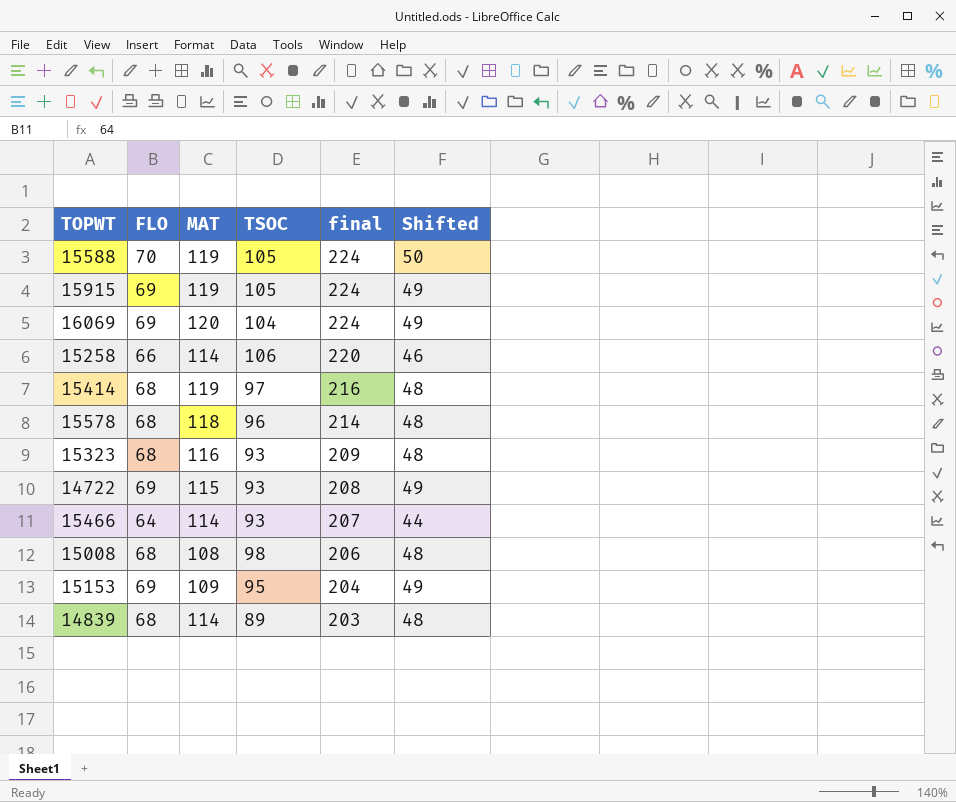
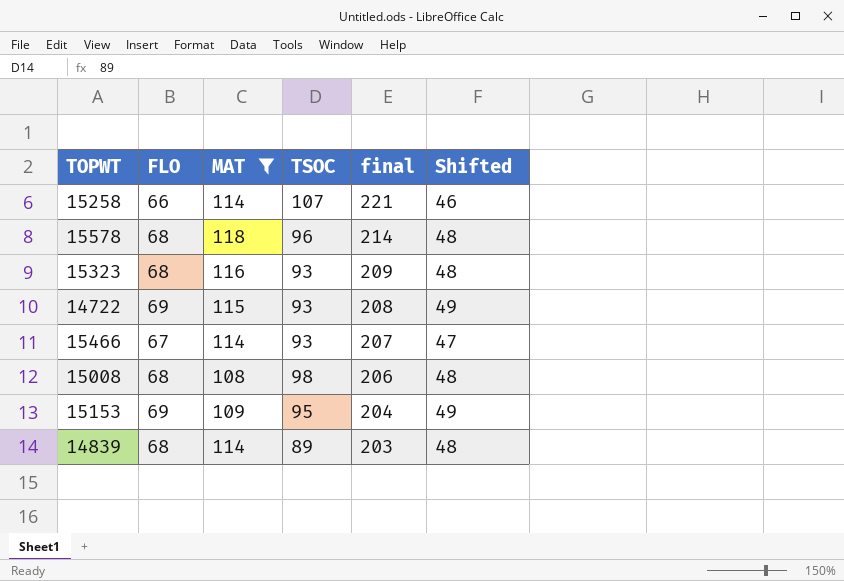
filter: none -> MAT <= 118
15258 | TSOC: 106 -> 107
15258 | final: 220 -> 221
15466 | FLO: 64 -> 67
15466 | Shifted: 44 -> 47

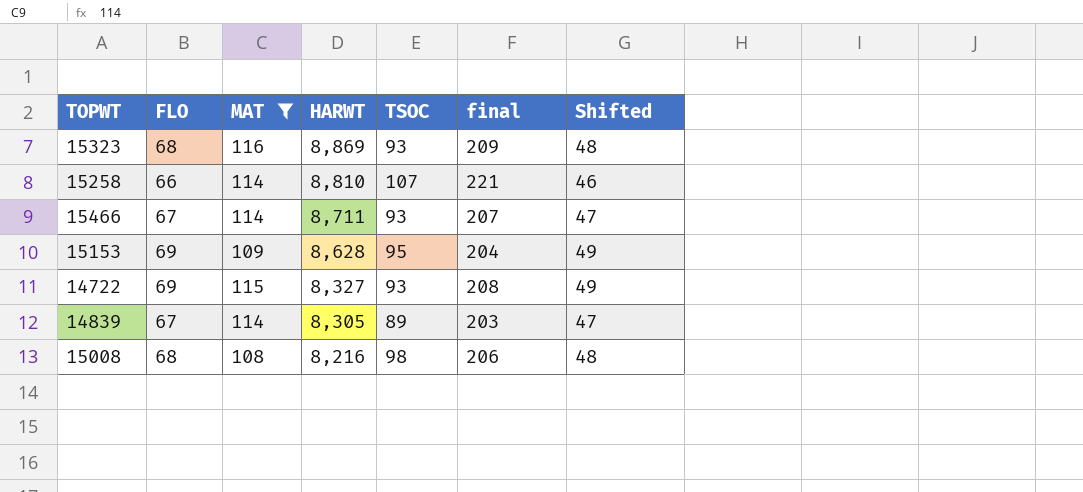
row order: final descending -> HARWT descending
column HARWT | position: none -> 4
row 15578: 68 | 118 | 96 | 214 | 48 -> none
14839 | FLO: 68 -> 67
14839 | Shifted: 48 -> 47

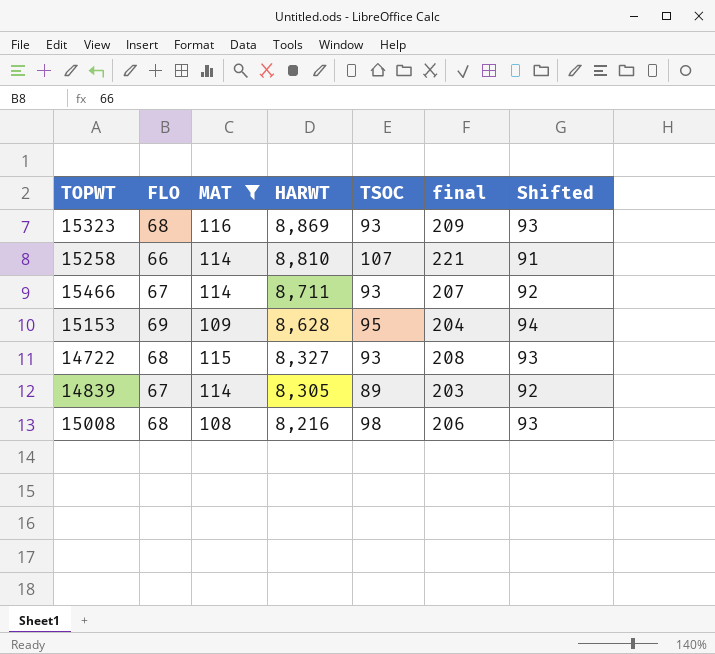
column Shifted | formula: [FLO] - 20 -> [FLO] + 25
14722 | FLO: 69 -> 68

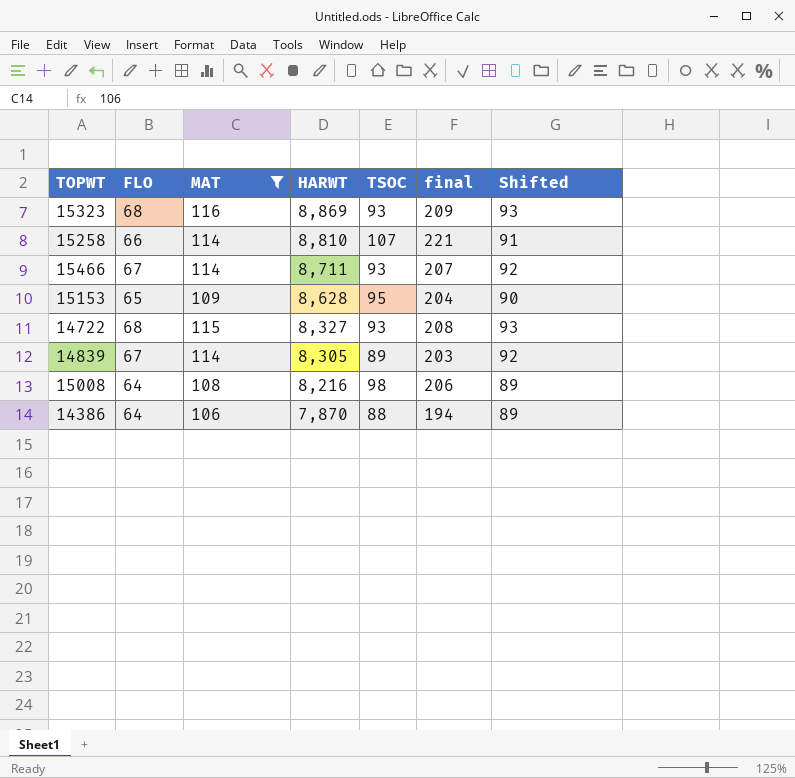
15153 | FLO: 69 -> 65
15153 | Shifted: 94 -> 90
15008 | FLO: 68 -> 64
15008 | Shifted: 93 -> 89
row 14386: none -> 64 | 106 | 7,870 | 88 | 194 | 89

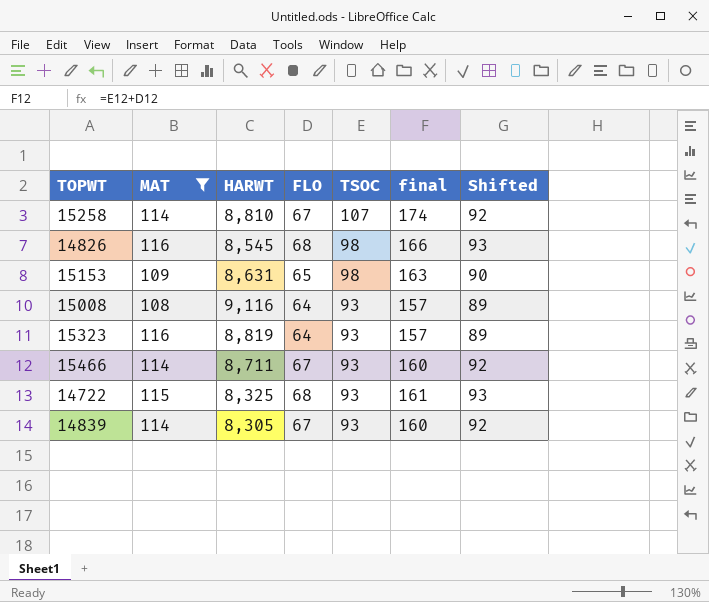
row order: HARWT descending -> TSOC descending
column FLO | position: 2 -> 4
column final | formula: [MAT] + [TSOC] -> [FLO] + [TSOC]
row 14386: 64 | 106 | 7,870 | 88 | 194 | 89 -> none
15258 | FLO: 66 -> 67
15258 | Shifted: 91 -> 92
row 14826: none -> 116 | 8,545 | 68 | 98 | 166 | 93
15153 | HARWT: 8,628 -> 8,631
15153 | TSOC: 95 -> 98
15008 | HARWT: 8,216 -> 9,116
15008 | TSOC: 98 -> 93
15323 | HARWT: 8,869 -> 8,819
15323 | FLO: 68 -> 64
15323 | Shifted: 93 -> 89
14722 | HARWT: 8,327 -> 8,325
14839 | TSOC: 89 -> 93

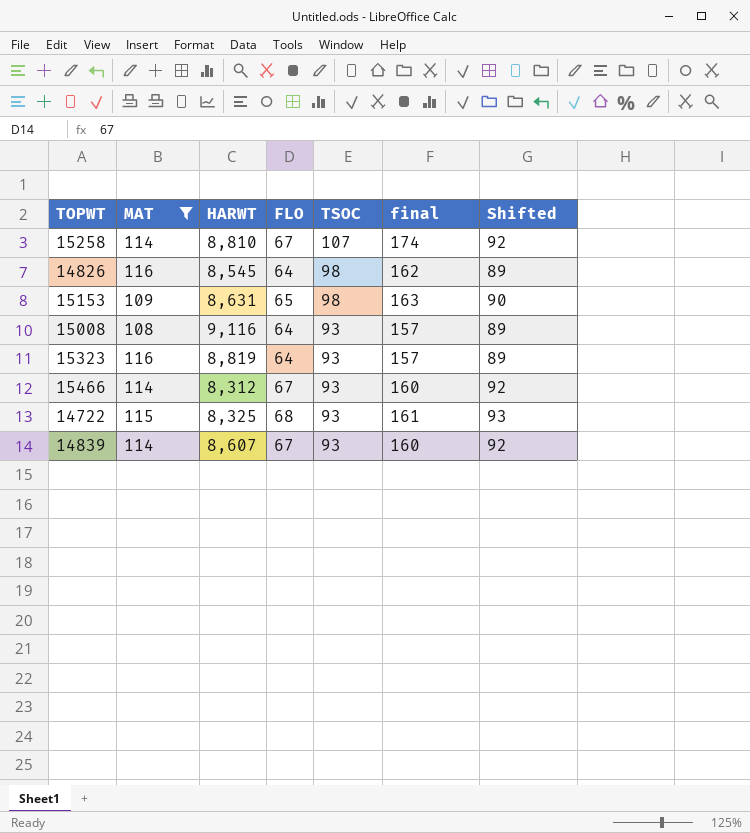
14826 | FLO: 68 -> 64
14826 | final: 166 -> 162
14826 | Shifted: 93 -> 89
15466 | HARWT: 8,711 -> 8,312
14839 | HARWT: 8,305 -> 8,607

